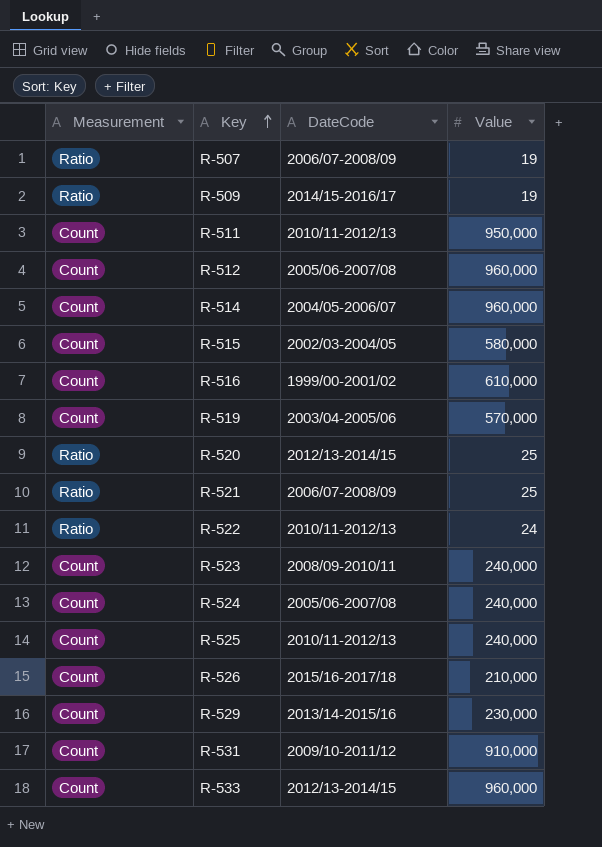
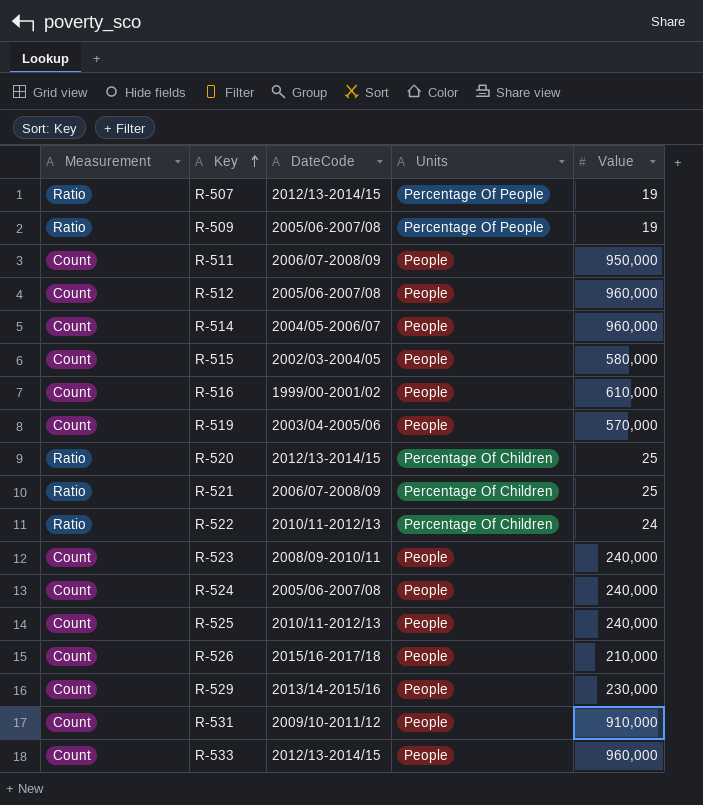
column Units | position: none -> 4
R-507 | DateCode: 2006/07-2008/09 -> 2012/13-2014/15
R-509 | DateCode: 2014/15-2016/17 -> 2005/06-2007/08
R-511 | DateCode: 2010/11-2012/13 -> 2006/07-2008/09

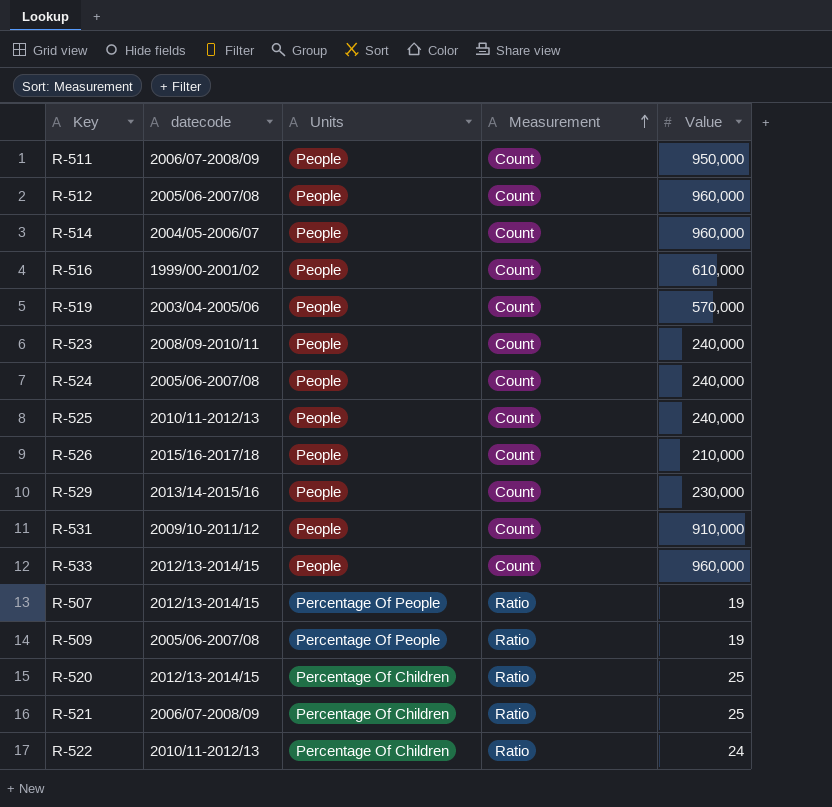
row order: Key ascending -> Measurement ascending
column name: DateCode -> datecode
column Measurement | position: 1 -> 4
row R-515: Count | 2002/03-2004/05 | People | 580,000 -> none

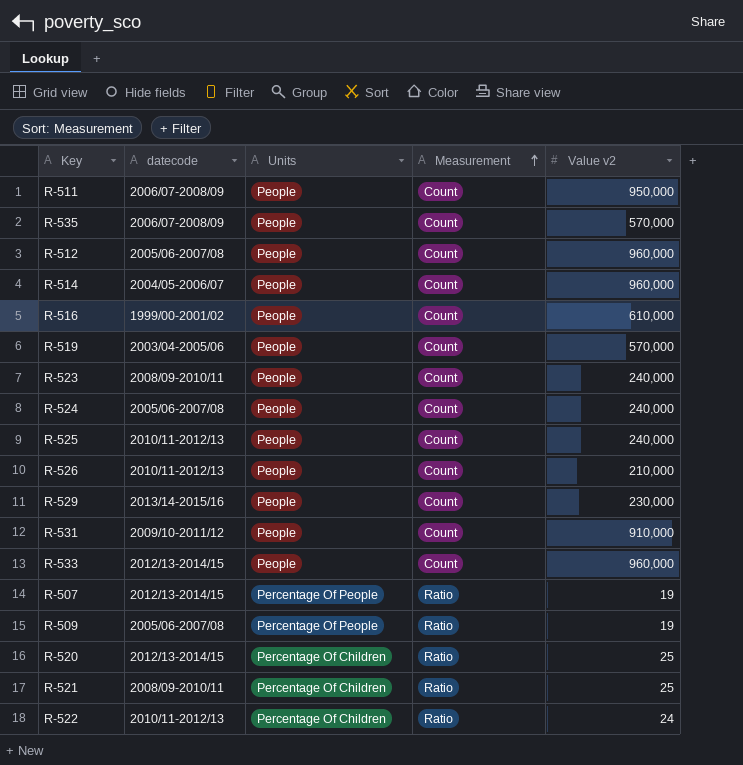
column name: Value -> Value v2
row R-535: none -> 2006/07-2008/09 | People | Count | 570,000
R-526 | datecode: 2015/16-2017/18 -> 2010/11-2012/13
R-521 | datecode: 2006/07-2008/09 -> 2008/09-2010/11

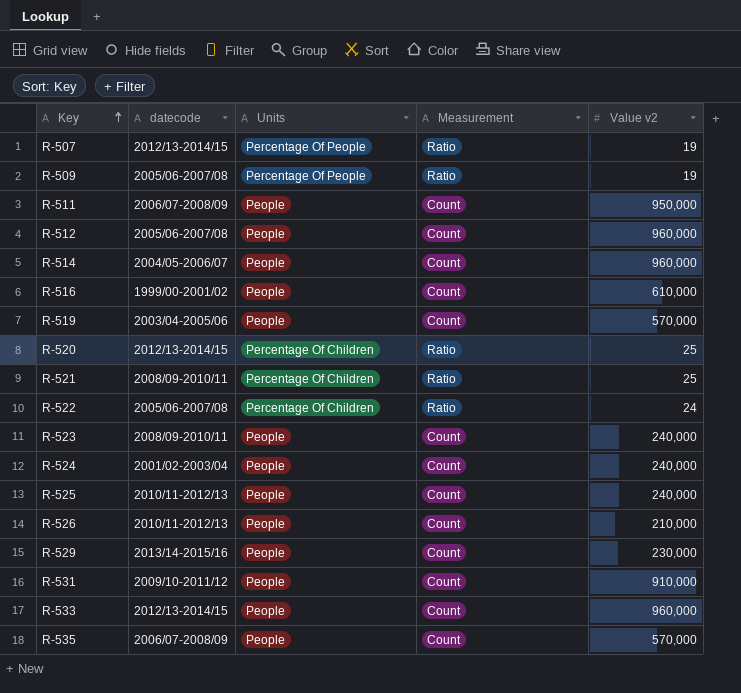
row order: Measurement ascending -> Key ascending
R-522 | datecode: 2010/11-2012/13 -> 2005/06-2007/08
R-524 | datecode: 2005/06-2007/08 -> 2001/02-2003/04

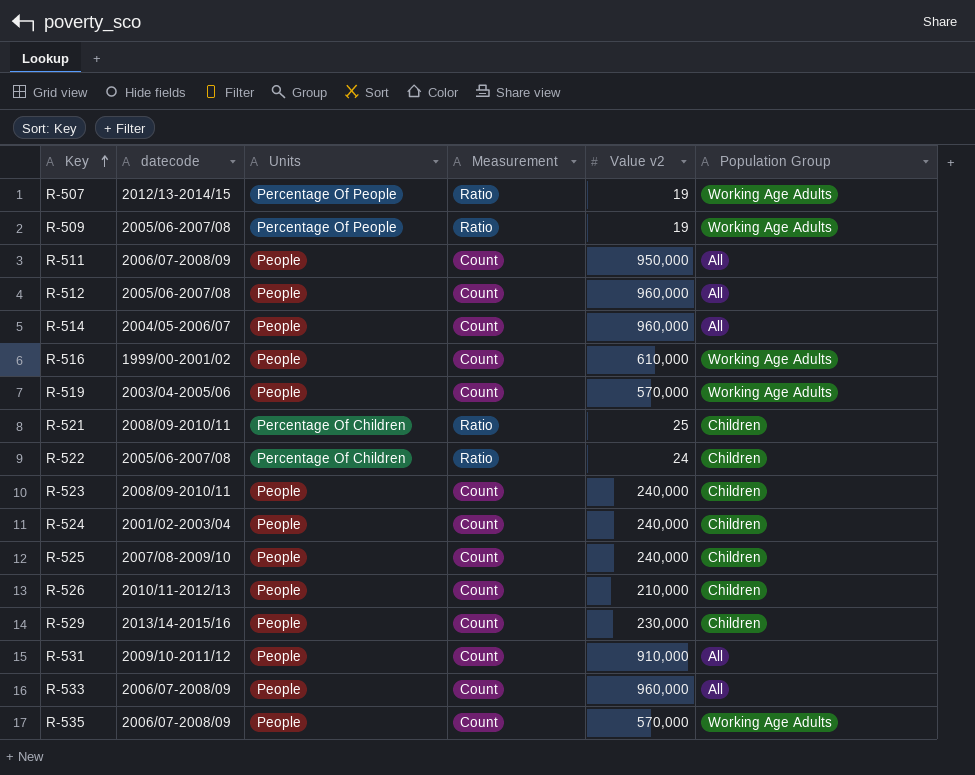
column Population Group | position: none -> 6
row R-520: 2012/13-2014/15 | Percentage Of Children | Ratio | 25 -> none
R-525 | datecode: 2010/11-2012/13 -> 2007/08-2009/10
R-533 | datecode: 2012/13-2014/15 -> 2006/07-2008/09

